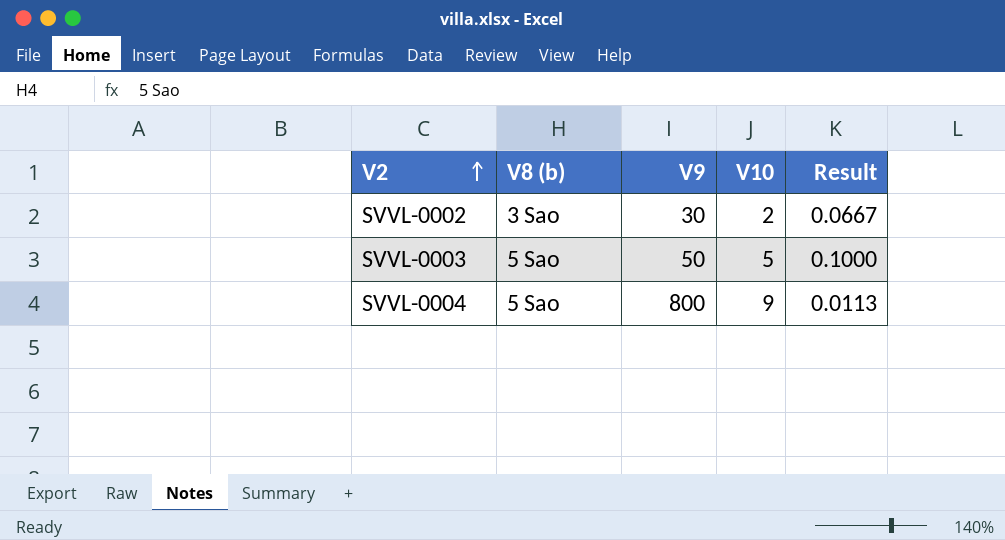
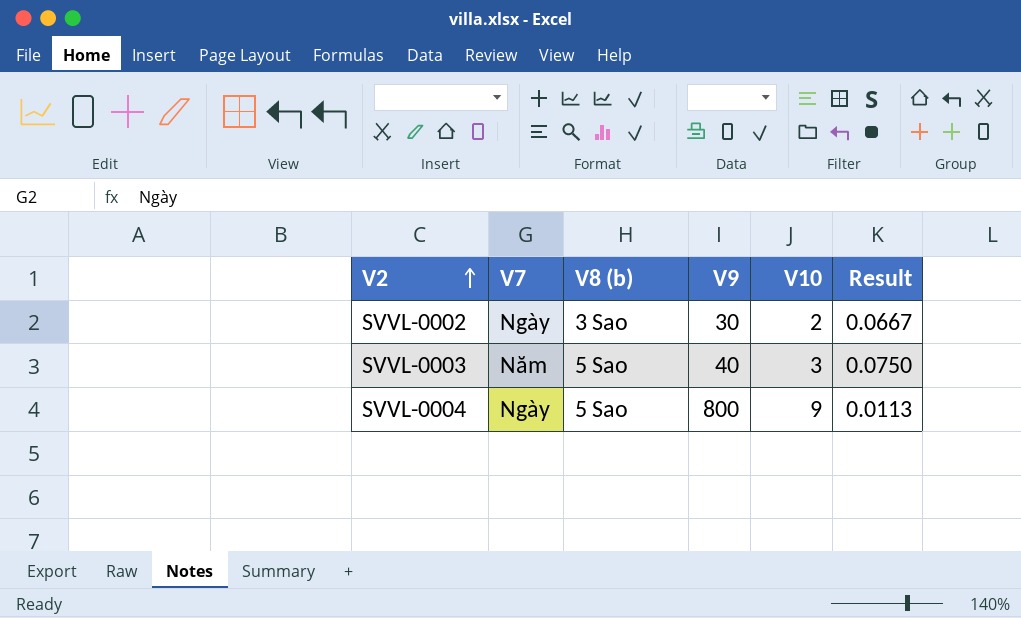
column V7 | position: none -> 2
SVVL-0003 | V9: 50 -> 40
SVVL-0003 | V10: 5 -> 3
SVVL-0003 | Result: 0.1000 -> 0.0750

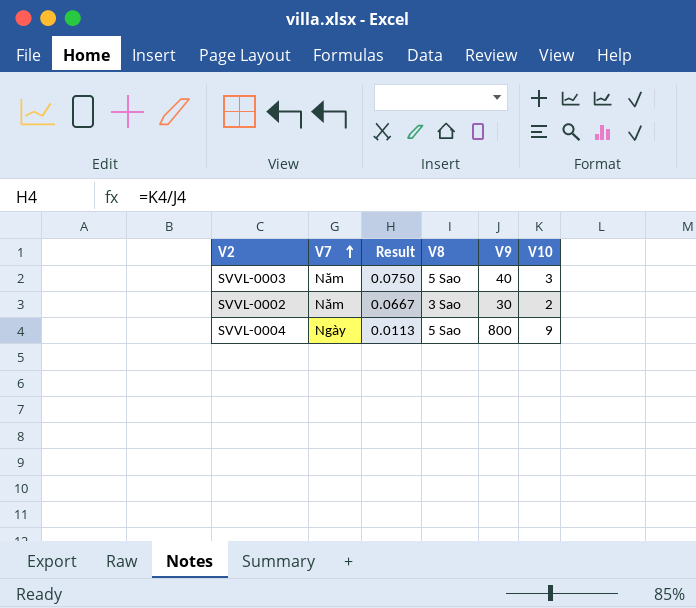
row order: V2 ascending -> V7 ascending
column Result | position: 6 -> 3
column name: V8 (b) -> V8
SVVL-0002 | V7: Ngày -> Năm

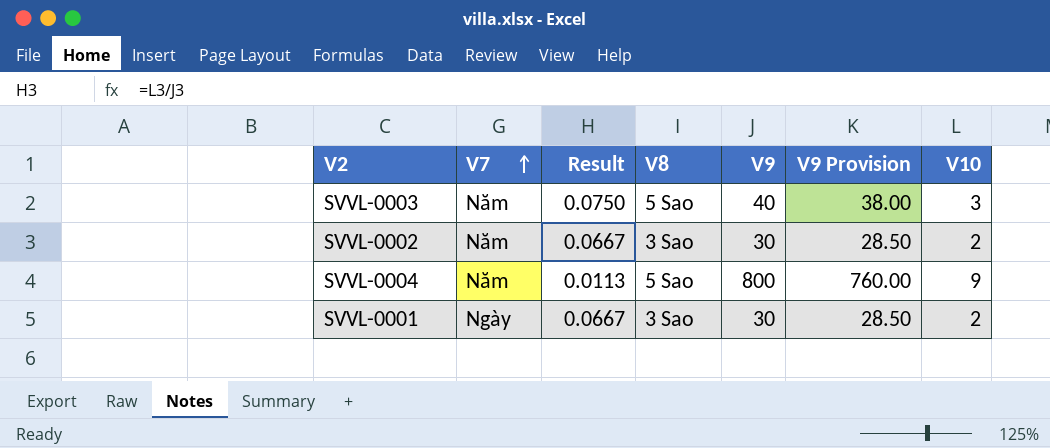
column V9 Provision | formula: none -> [V9] * 0.95
SVVL-0004 | V7: Ngày -> Năm
row SVVL-0001: none -> Ngày | 0.0667 | 3 Sao | 30 | 28.50 | 2

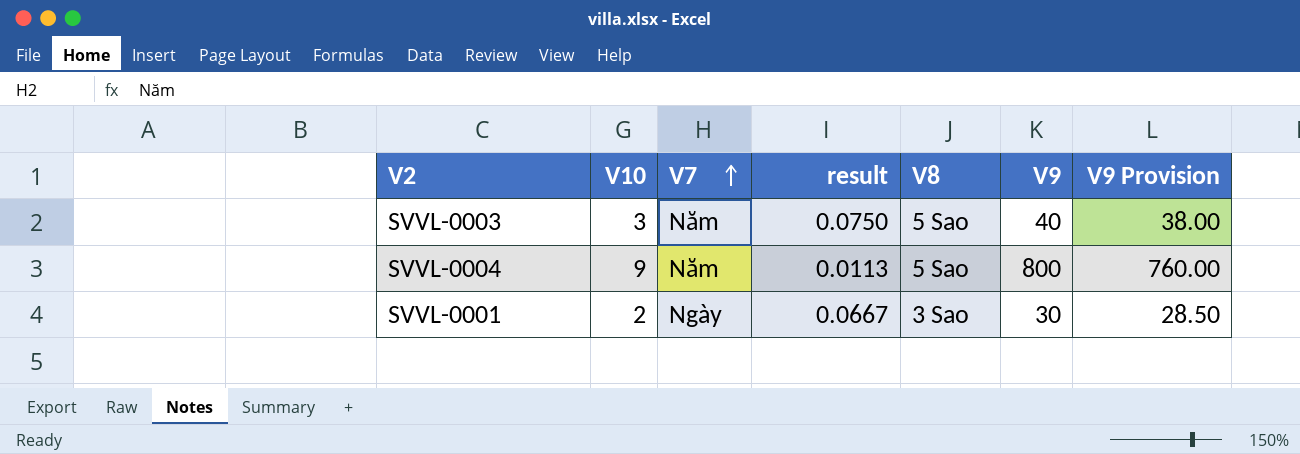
column V10 | position: 7 -> 2
column name: Result -> result
row SVVL-0002: Năm | 0.0667 | 3 Sao | 30 | 28.50 | 2 -> none

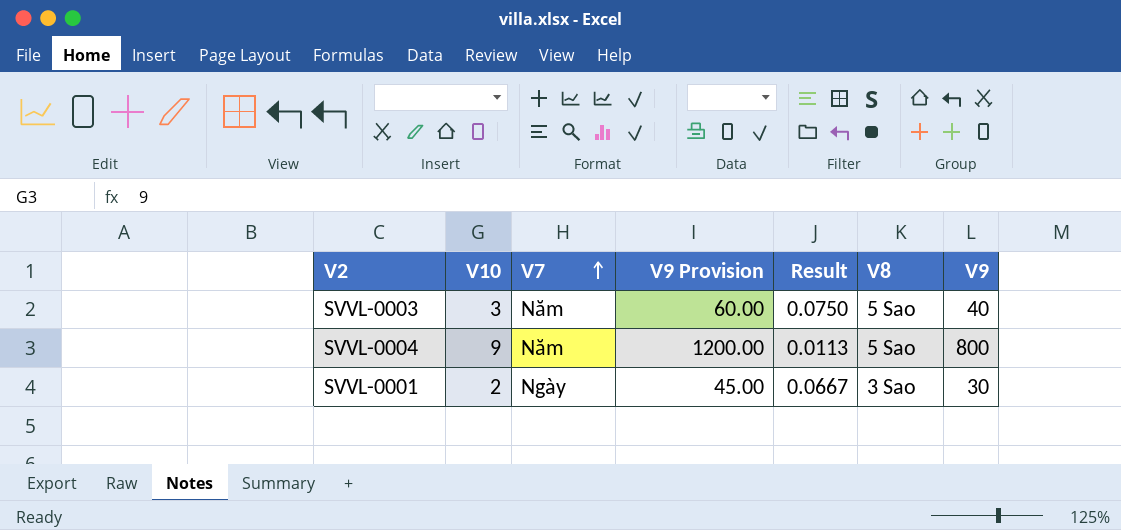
column V9 Provision | formula: [V9] * 0.95 -> [V9] * 1.5
column V9 Provision | position: 7 -> 4
column name: result -> Result

